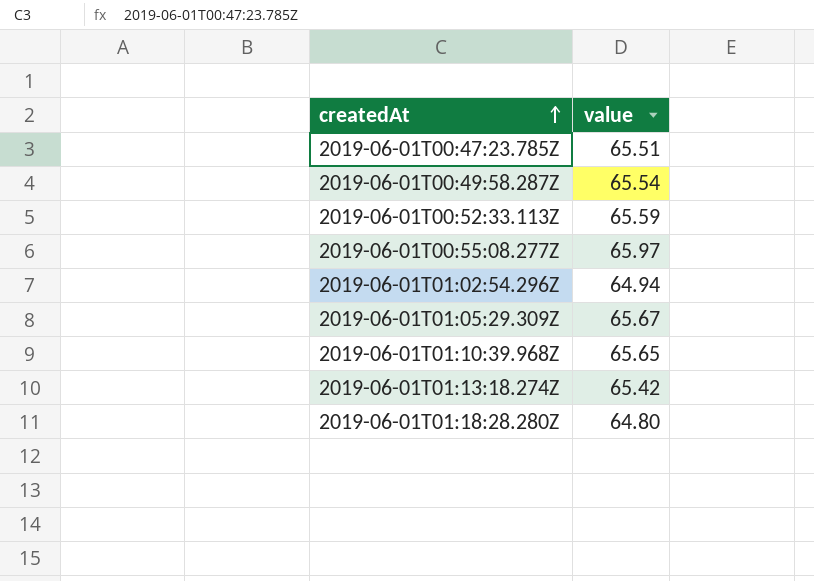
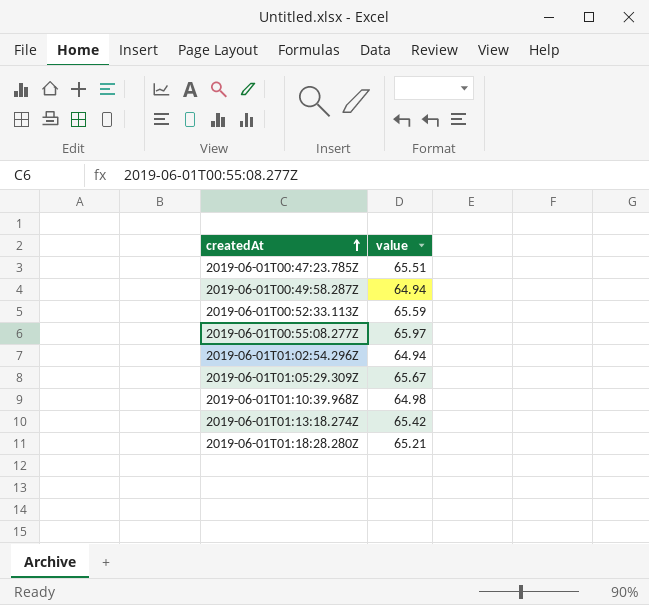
2019-06-01T00:49:58.287Z | value: 65.54 -> 64.94
2019-06-01T01:10:39.968Z | value: 65.65 -> 64.98
2019-06-01T01:18:28.280Z | value: 64.80 -> 65.21

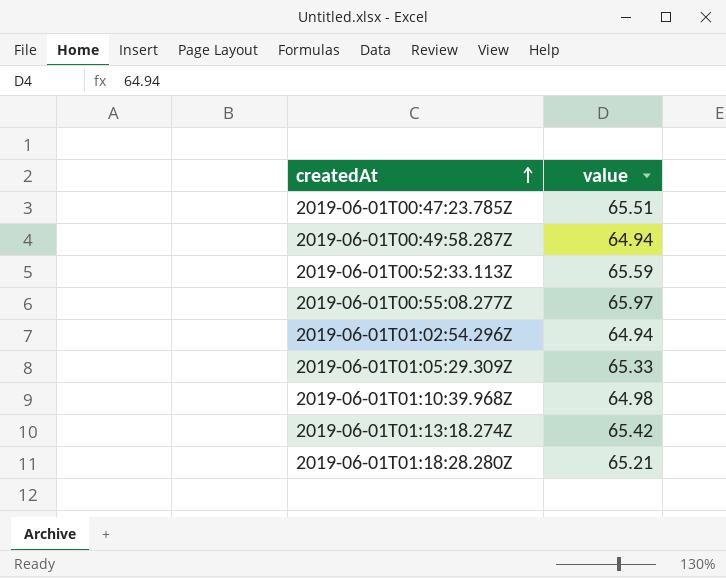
2019-06-01T01:05:29.309Z | value: 65.67 -> 65.33

